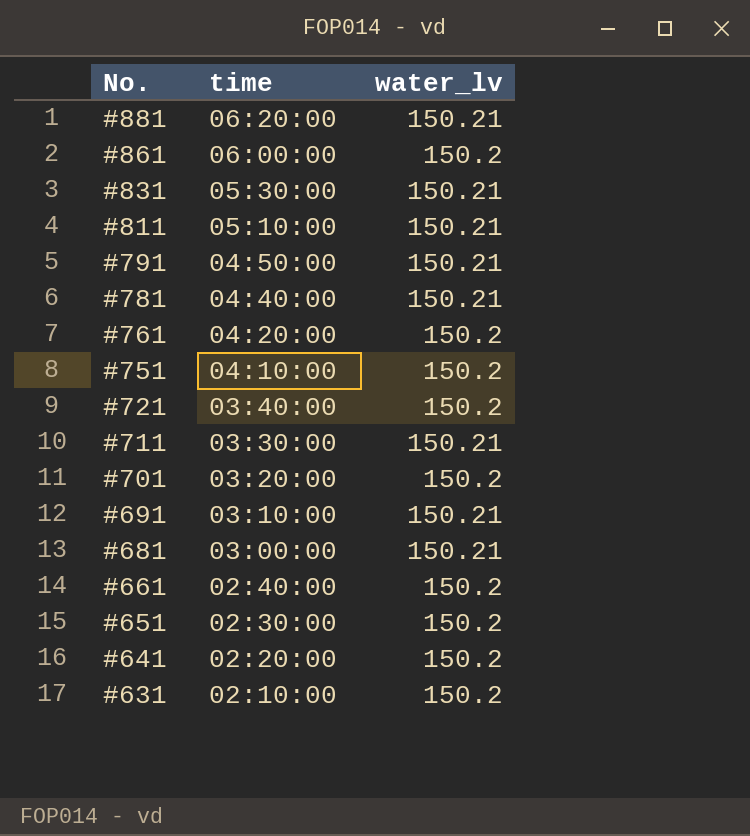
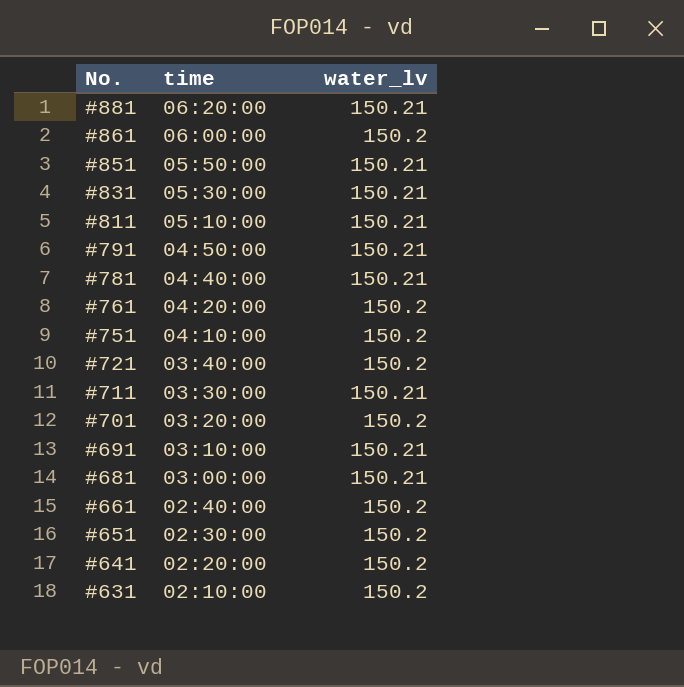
row #851: none -> 05:50:00 | 150.21

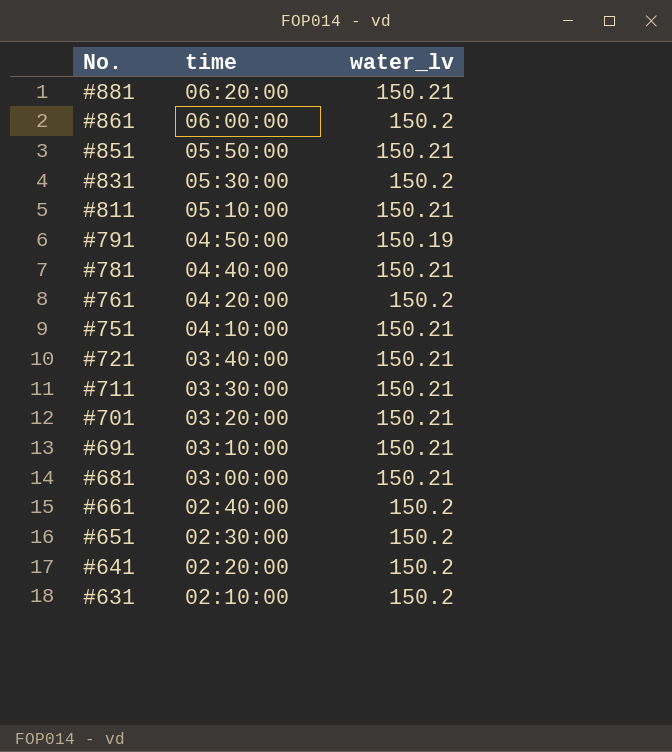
#831 | water_lv: 150.21 -> 150.2
#791 | water_lv: 150.21 -> 150.19
#751 | water_lv: 150.2 -> 150.21
#721 | water_lv: 150.2 -> 150.21
#701 | water_lv: 150.2 -> 150.21

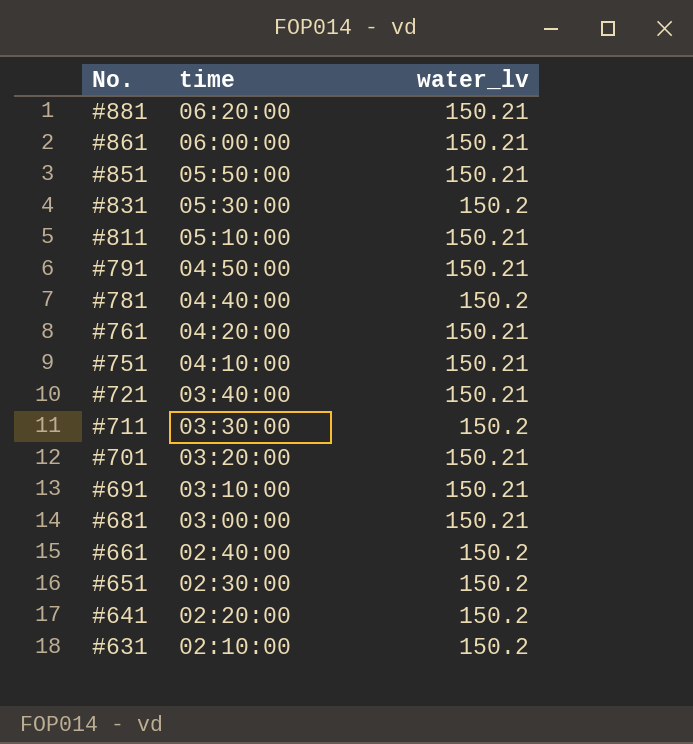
#861 | water_lv: 150.2 -> 150.21
#791 | water_lv: 150.19 -> 150.21
#781 | water_lv: 150.21 -> 150.2
#761 | water_lv: 150.2 -> 150.21
#711 | water_lv: 150.21 -> 150.2

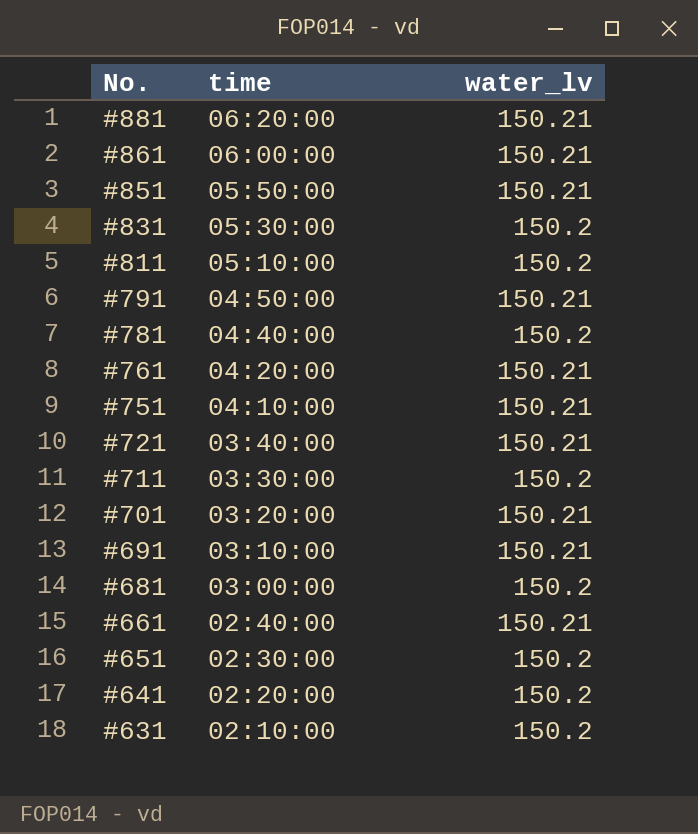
#811 | water_lv: 150.21 -> 150.2
#681 | water_lv: 150.21 -> 150.2
#661 | water_lv: 150.2 -> 150.21

